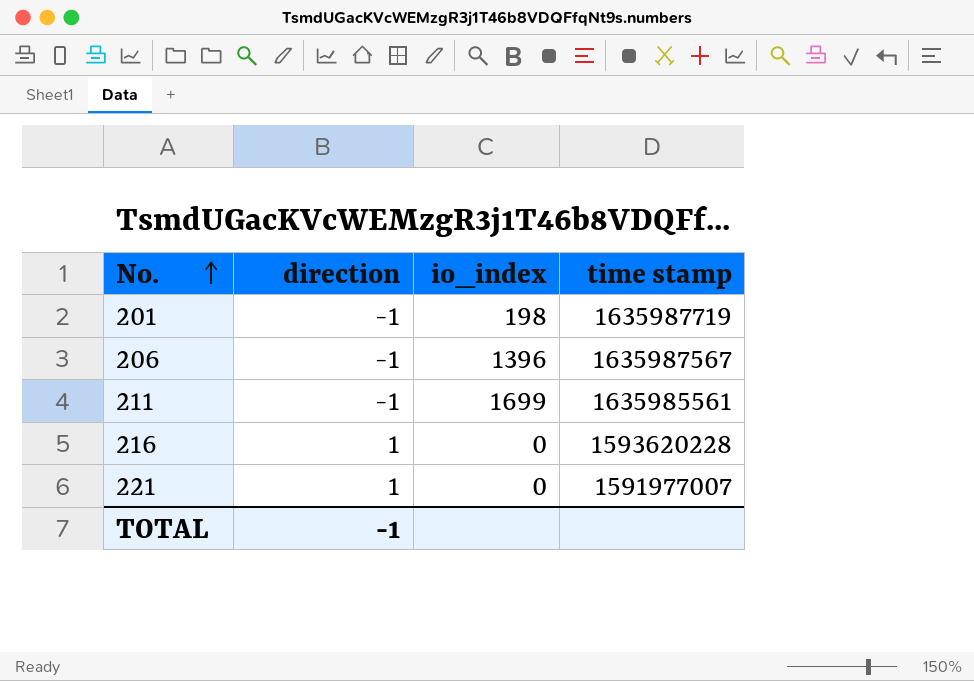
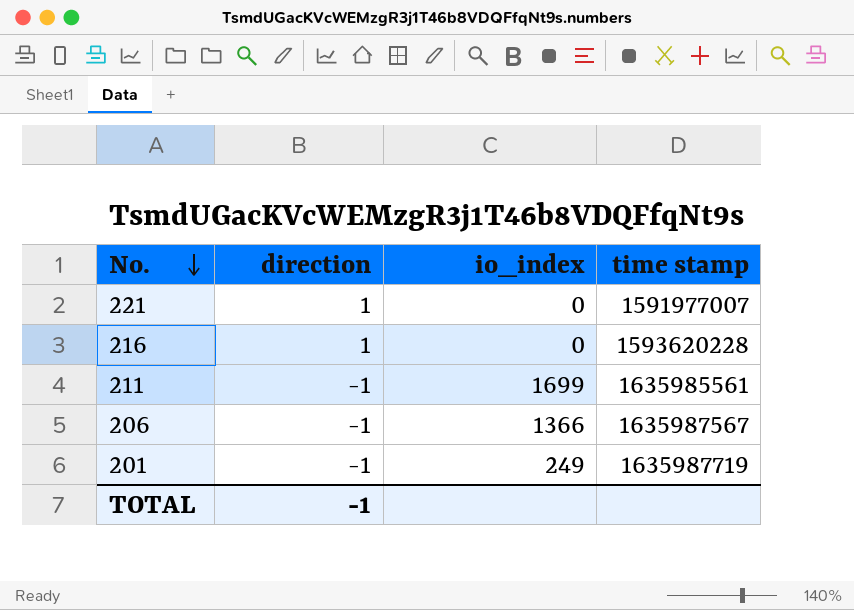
row order: No. ascending -> No. descending
206 | io_index: 1396 -> 1366
201 | io_index: 198 -> 249

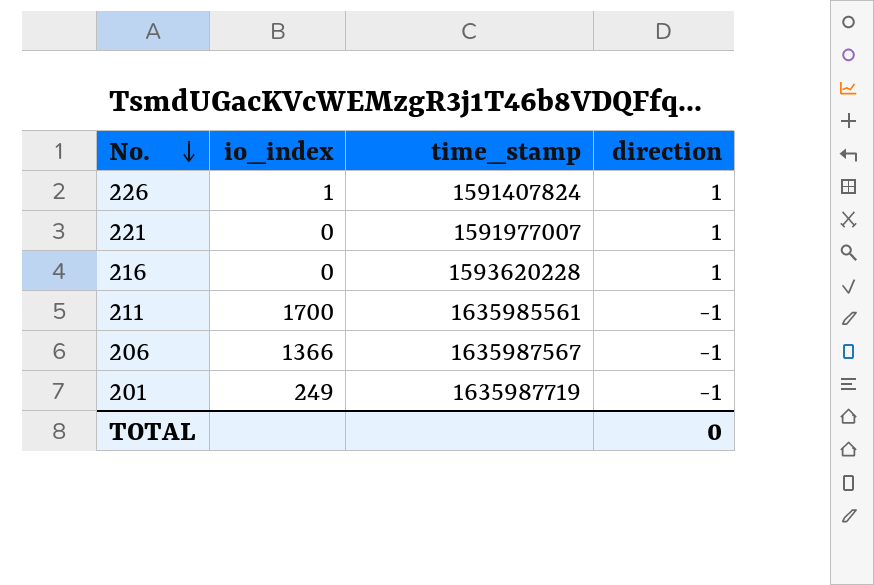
column name: time stamp -> time_stamp
column direction | position: 2 -> 4
row 226: none -> 1 | 1591407824 | 1
211 | io_index: 1699 -> 1700
TOTAL | direction: -1 -> 0

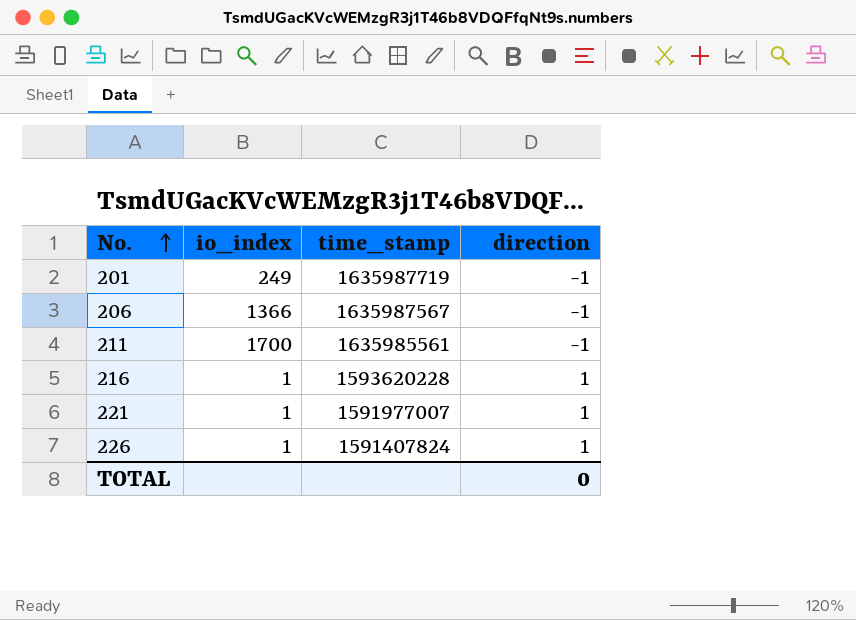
row order: No. descending -> No. ascending
216 | io_index: 0 -> 1
221 | io_index: 0 -> 1

